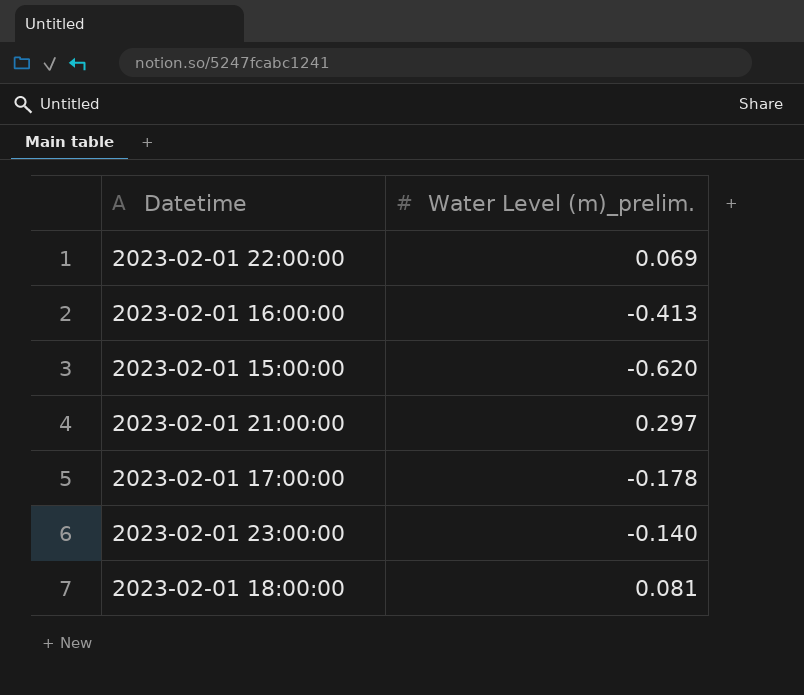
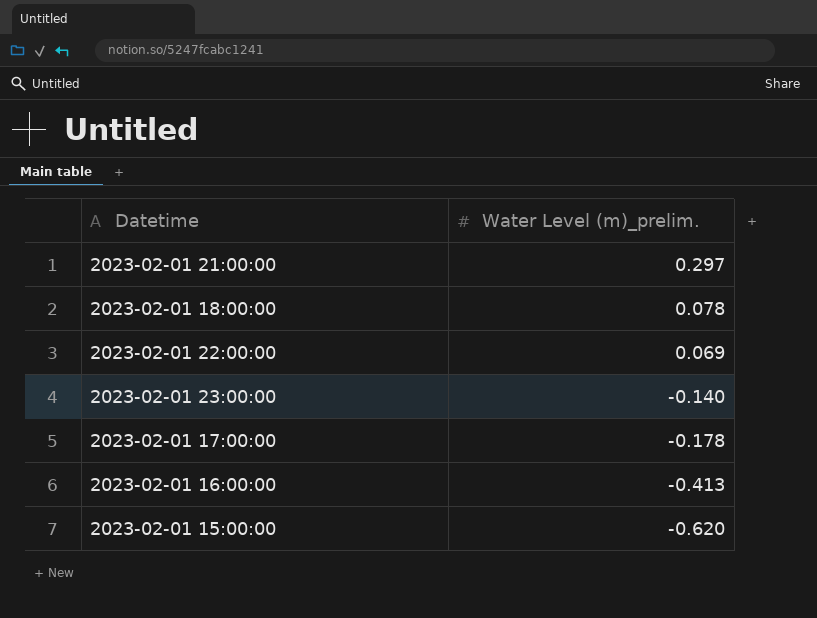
row order: none -> Water Level (m)_prelim. descending
2023-02-01 18:00:00 | Water Level (m)_prelim.: 0.081 -> 0.078

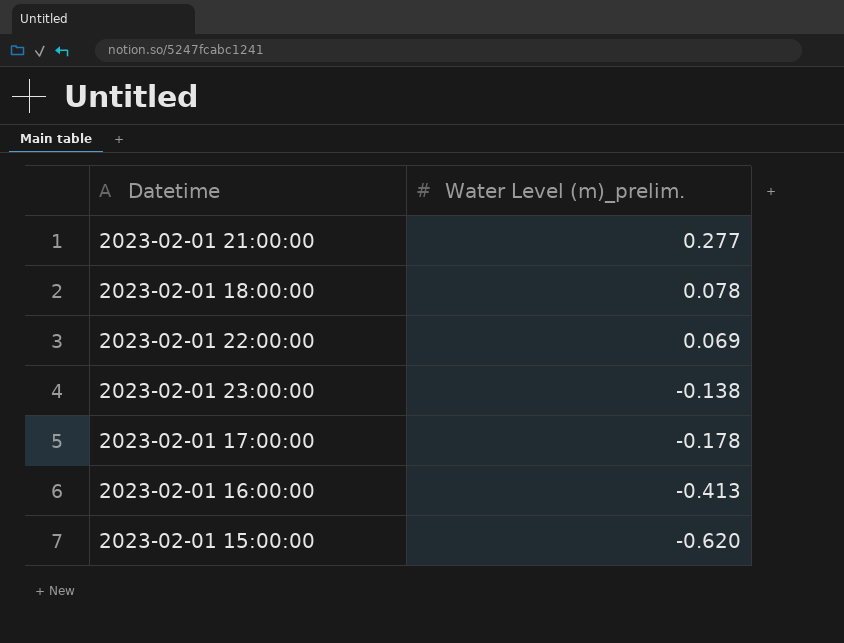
2023-02-01 21:00:00 | Water Level (m)_prelim.: 0.297 -> 0.277
2023-02-01 23:00:00 | Water Level (m)_prelim.: -0.140 -> -0.138

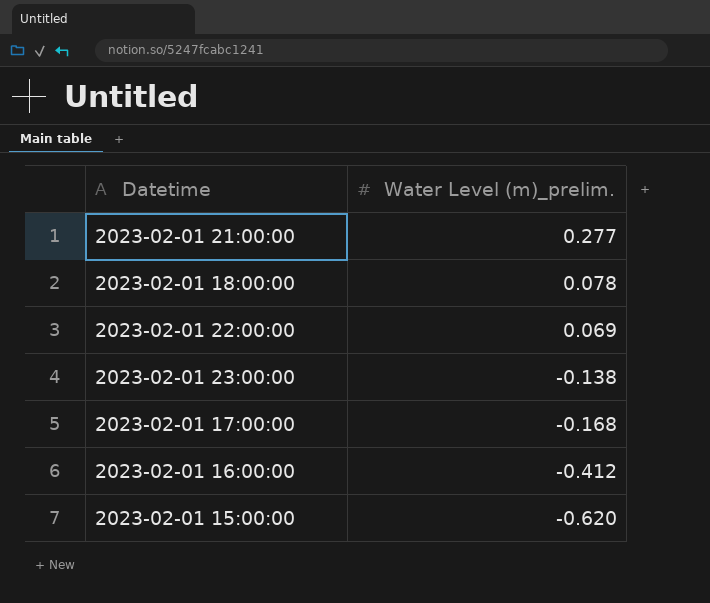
2023-02-01 17:00:00 | Water Level (m)_prelim.: -0.178 -> -0.168
2023-02-01 16:00:00 | Water Level (m)_prelim.: -0.413 -> -0.412

